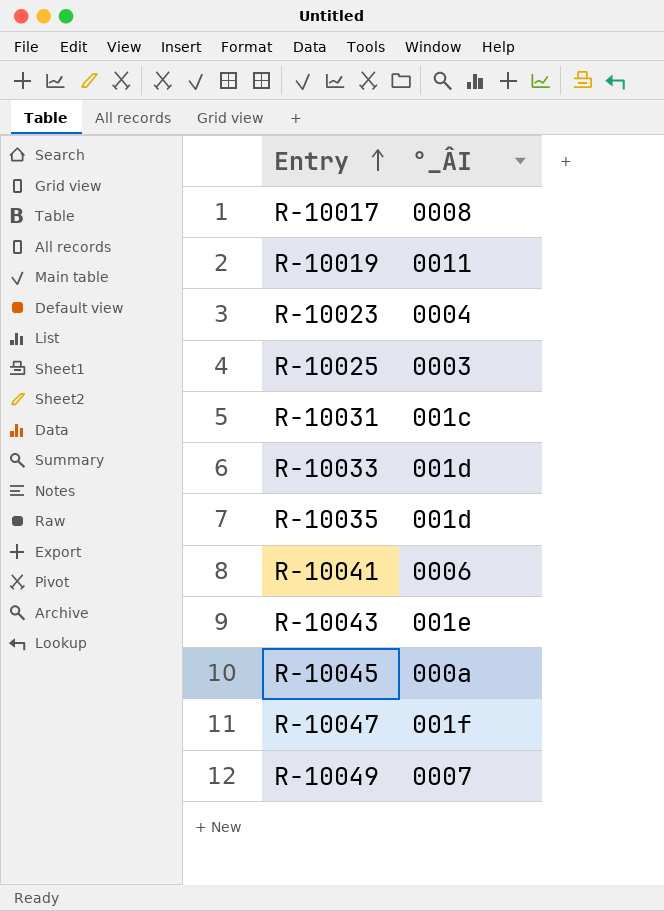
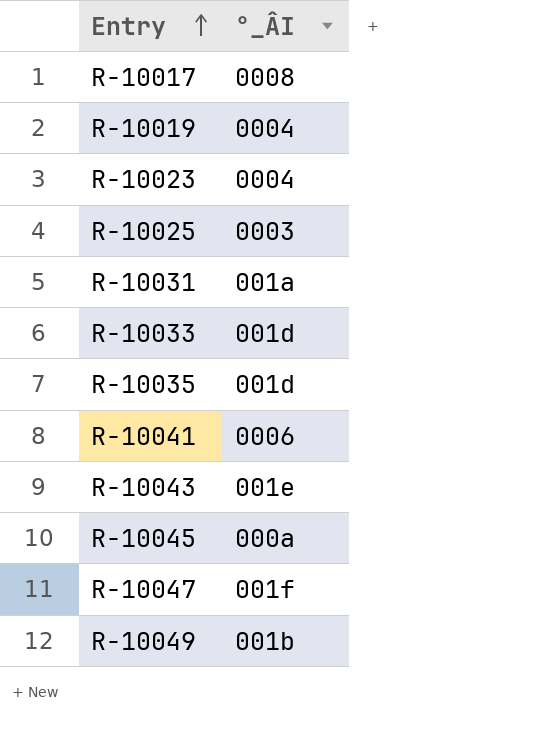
R-10019 | °_ÂI: 0011 -> 0004
R-10031 | °_ÂI: 001c -> 001a
R-10049 | °_ÂI: 0007 -> 001b

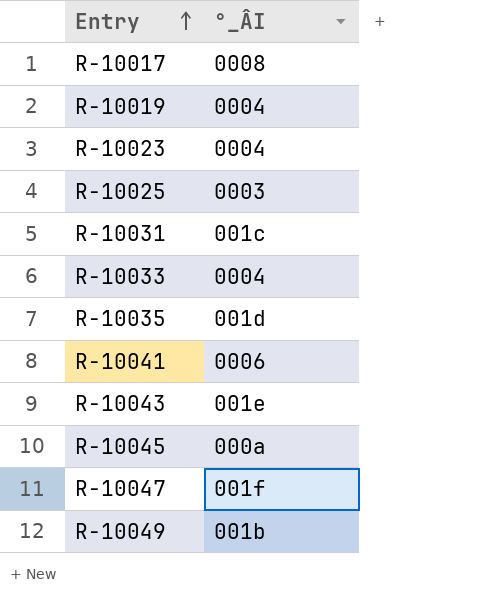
R-10031 | °_ÂI: 001a -> 001c
R-10033 | °_ÂI: 001d -> 0004

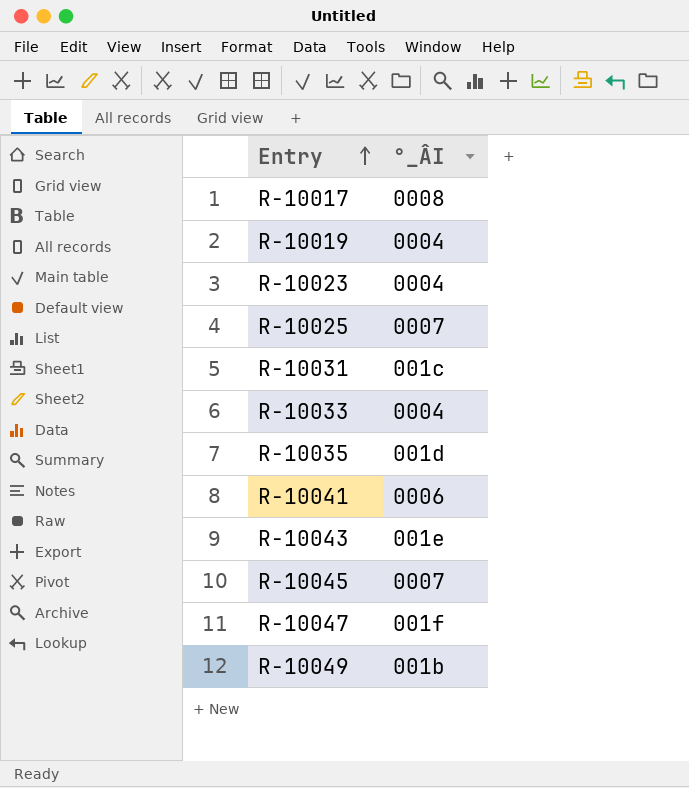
R-10025 | °_ÂI: 0003 -> 0007
R-10045 | °_ÂI: 000a -> 0007

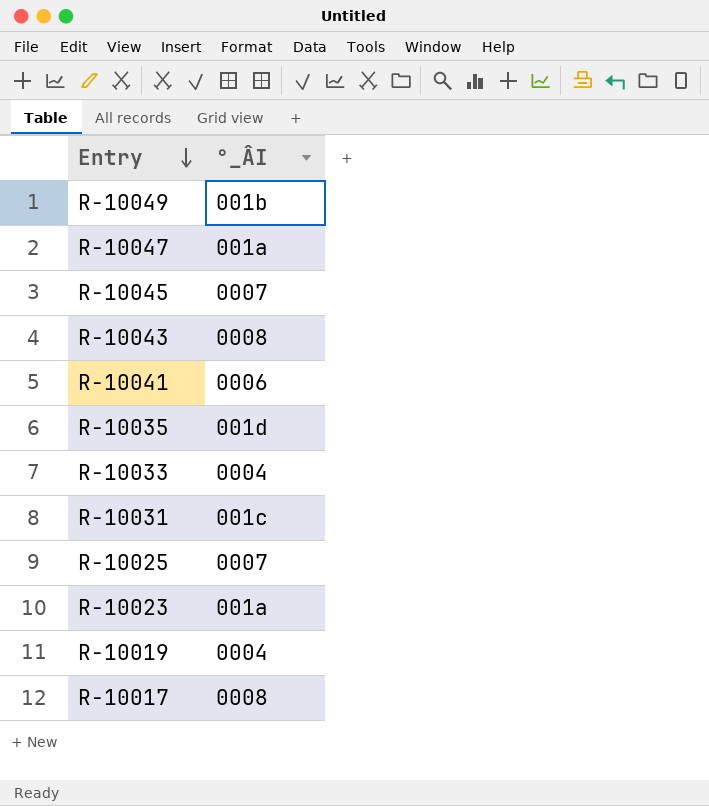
row order: Entry ascending -> Entry descending
R-10047 | °_ÂI: 001f -> 001a
R-10043 | °_ÂI: 001e -> 0008
R-10023 | °_ÂI: 0004 -> 001a

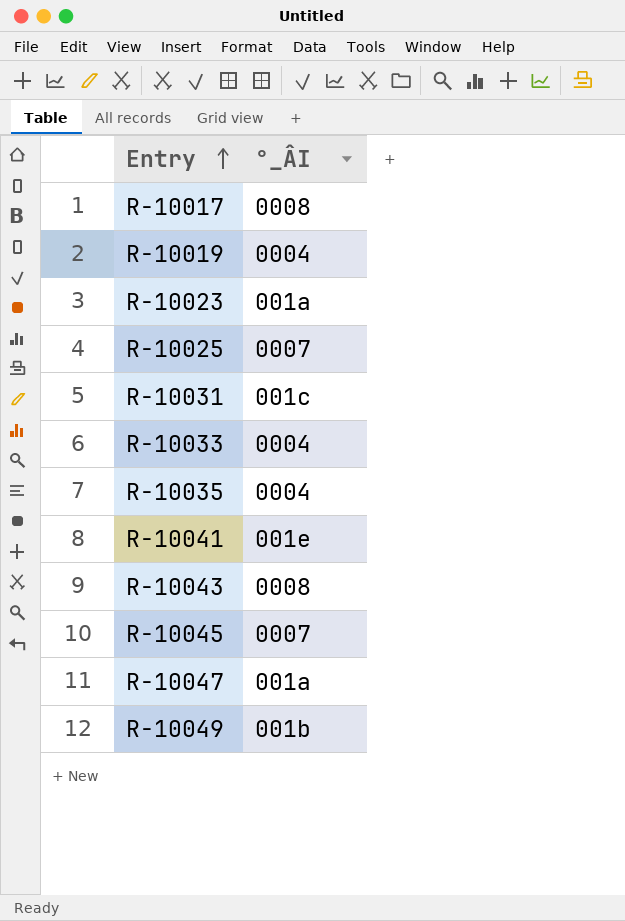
row order: Entry descending -> Entry ascending
R-10035 | °_ÂI: 001d -> 0004
R-10041 | °_ÂI: 0006 -> 001e

